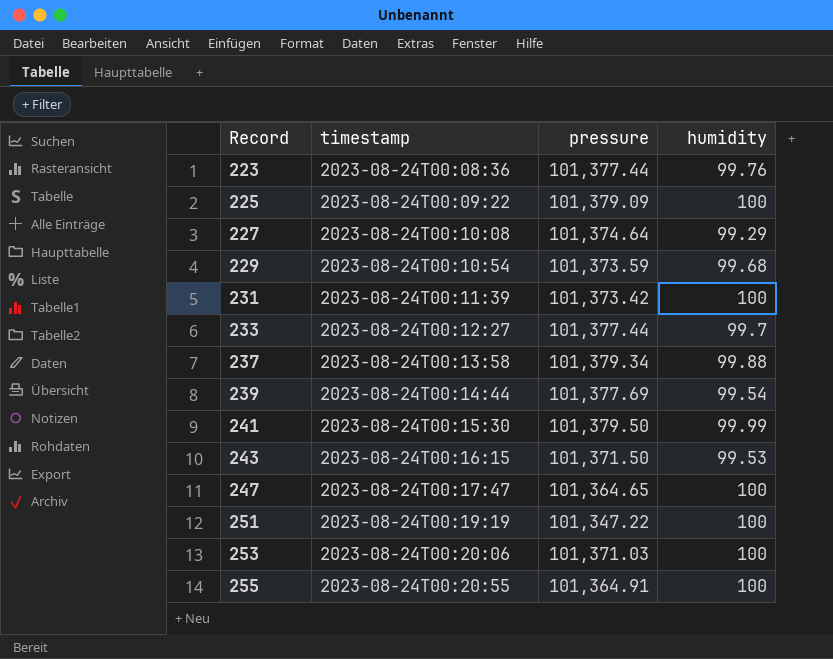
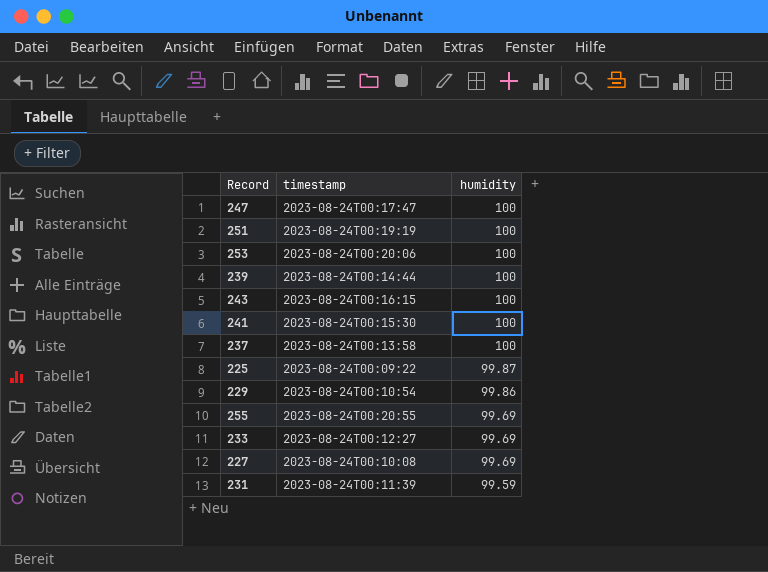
row order: Record ascending -> humidity descending
column pressure | position: 3 -> none
row 223: 2023-08-24T00:08:36 | 101,377.44 | 99.76 -> none
239 | humidity: 99.54 -> 100
243 | humidity: 99.53 -> 100
241 | humidity: 99.99 -> 100
237 | humidity: 99.88 -> 100
225 | humidity: 100 -> 99.87
229 | humidity: 99.68 -> 99.86
255 | humidity: 100 -> 99.69
233 | humidity: 99.7 -> 99.69
227 | humidity: 99.29 -> 99.69
231 | humidity: 100 -> 99.59

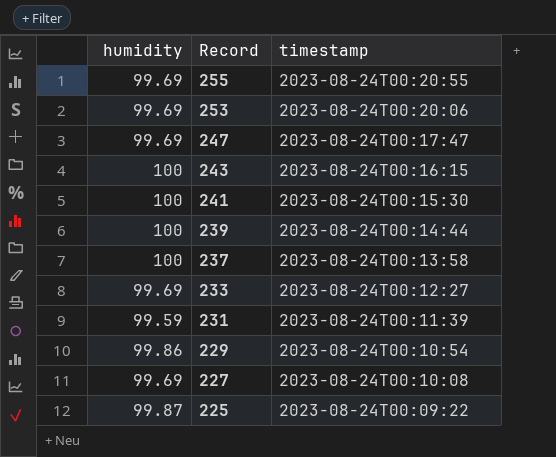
row order: humidity descending -> Record descending
column humidity | position: 3 -> 1
row 251: 2023-08-24T00:19:19 | 100 -> none
253 | humidity: 100 -> 99.69
247 | humidity: 100 -> 99.69

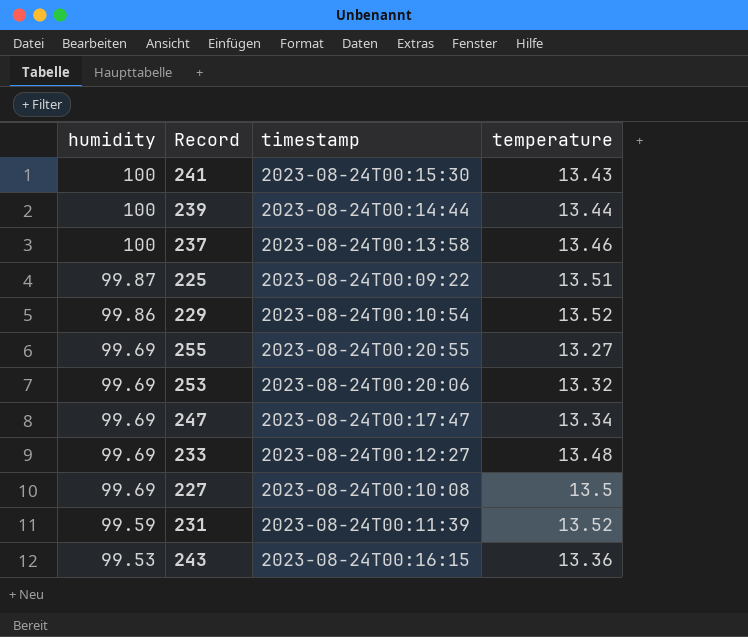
row order: Record descending -> humidity descending
column temperature | position: none -> 4
243 | humidity: 100 -> 99.53

